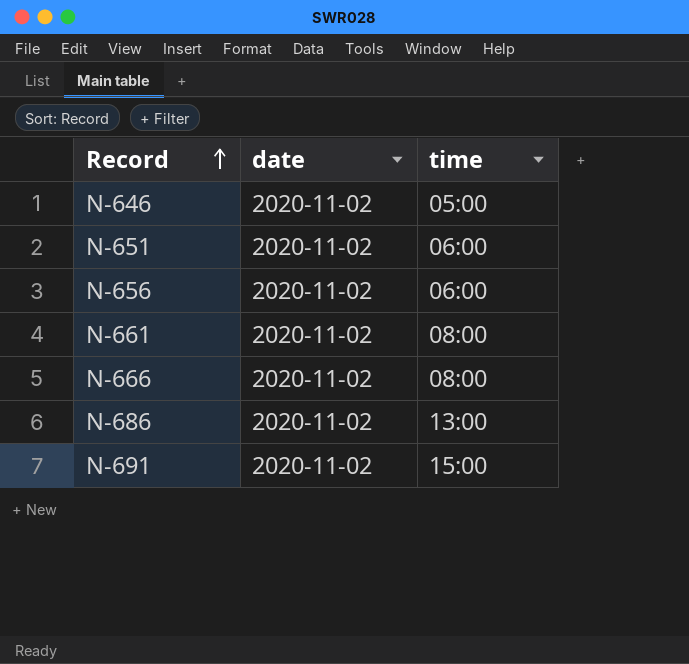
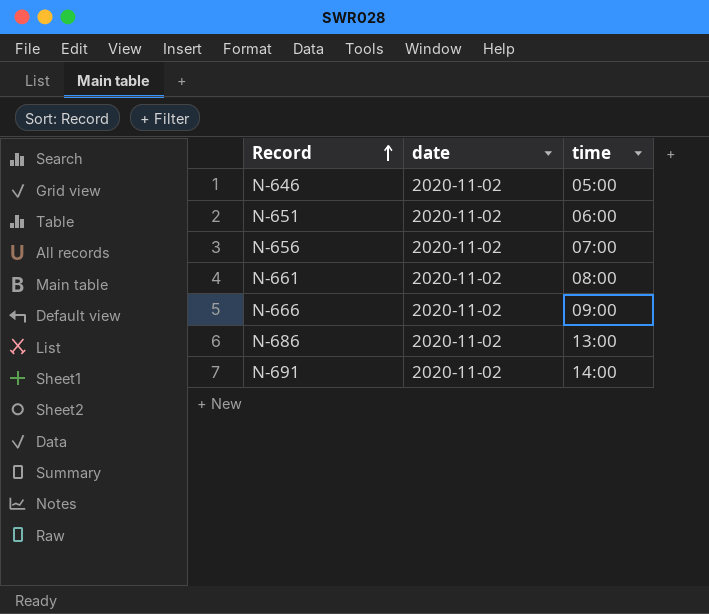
N-656 | time: 06:00 -> 07:00
N-666 | time: 08:00 -> 09:00
N-691 | time: 15:00 -> 14:00

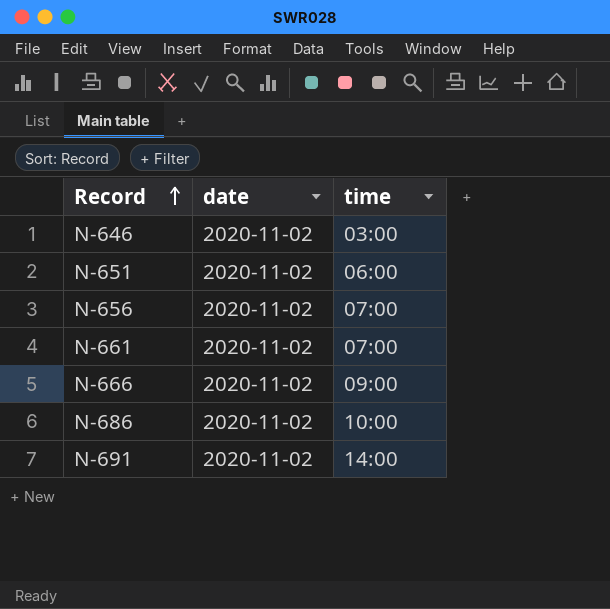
N-646 | time: 05:00 -> 03:00
N-661 | time: 08:00 -> 07:00
N-686 | time: 13:00 -> 10:00

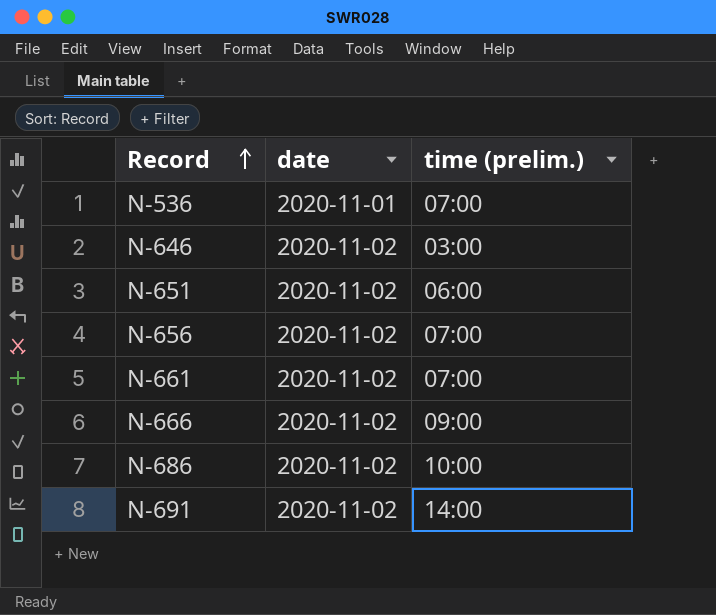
column name: time -> time (prelim.)
row N-536: none -> 2020-11-01 | 07:00

